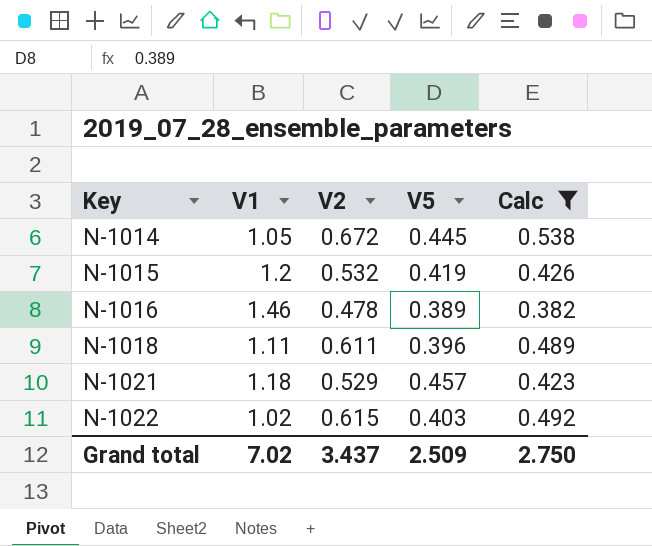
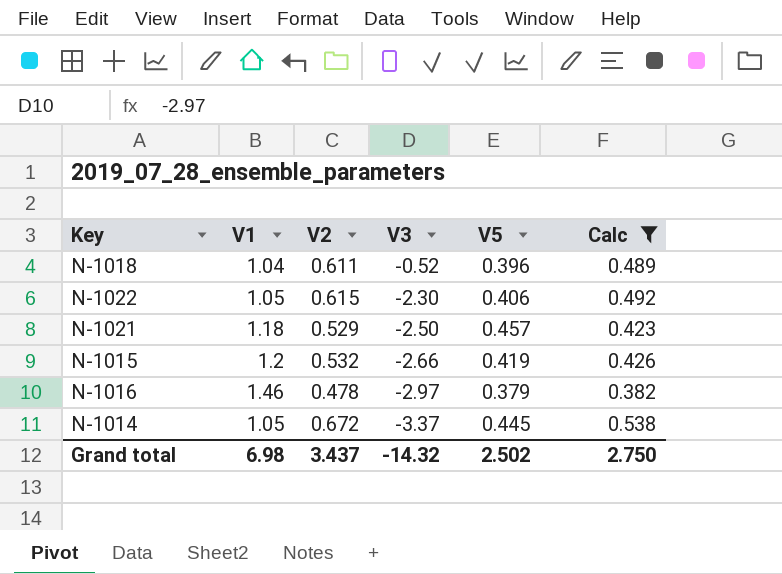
row order: Key ascending -> V3 descending
column V3 | position: none -> 4
N-1018 | V1: 1.11 -> 1.04
N-1022 | V1: 1.02 -> 1.05
N-1022 | V5: 0.403 -> 0.406
N-1016 | V5: 0.389 -> 0.379
Grand total | V1: 7.02 -> 6.98
Grand total | V5: 2.509 -> 2.502

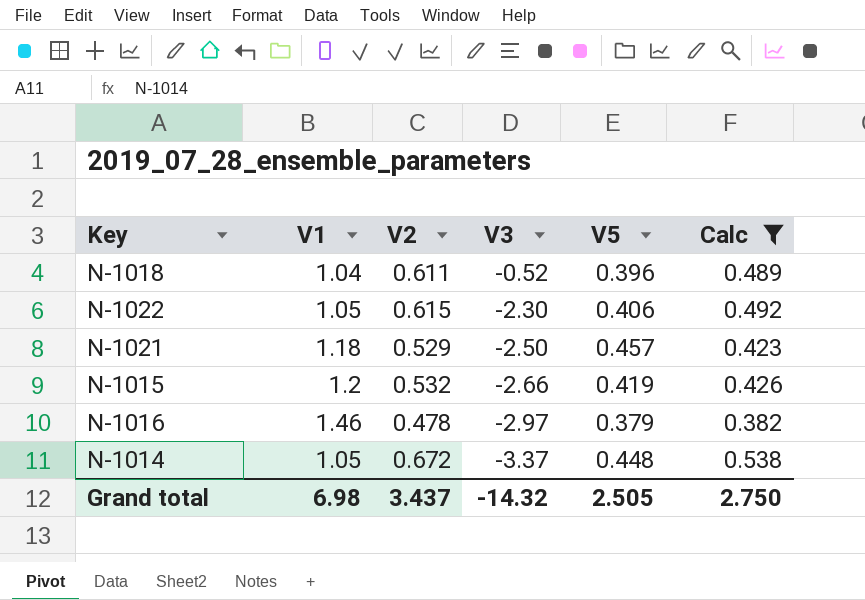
N-1014 | V5: 0.445 -> 0.448
Grand total | V5: 2.502 -> 2.505

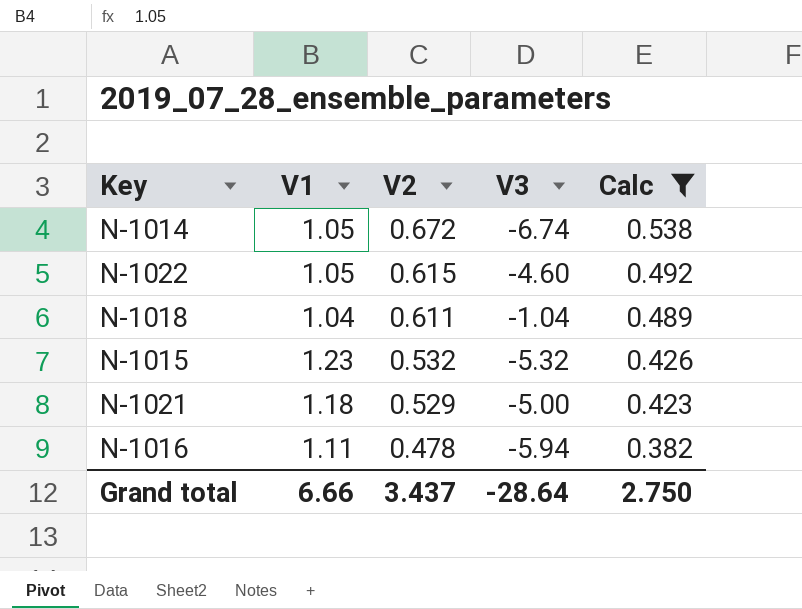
row order: V3 descending -> V2 descending
column V5 | position: 5 -> none
N-1014 | V3: -3.37 -> -6.74
N-1022 | V3: -2.30 -> -4.60
N-1018 | V3: -0.52 -> -1.04
N-1015 | V1: 1.2 -> 1.23
N-1015 | V3: -2.66 -> -5.32
N-1021 | V3: -2.50 -> -5.00
N-1016 | V1: 1.46 -> 1.11
N-1016 | V3: -2.97 -> -5.94
Grand total | V1: 6.98 -> 6.66
Grand total | V3: -14.32 -> -28.64

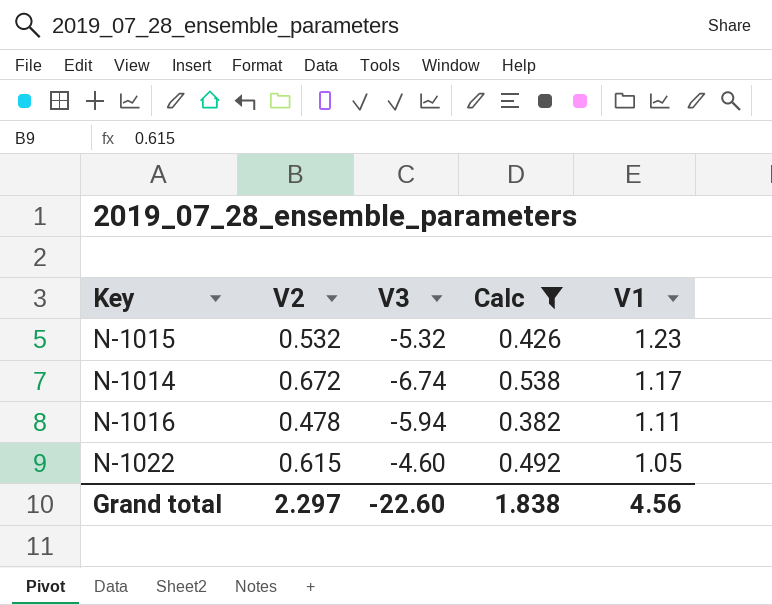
row order: V2 descending -> V1 descending
column V1 | position: 2 -> 5
row N-1018: 1.04 | 0.611 | -1.04 | 0.489 -> none
row N-1021: 1.18 | 0.529 | -5.00 | 0.423 -> none
N-1014 | V1: 1.05 -> 1.17
Grand total | V2: 3.437 -> 2.297
Grand total | V3: -28.64 -> -22.60
Grand total | Calc: 2.750 -> 1.838
Grand total | V1: 6.66 -> 4.56

